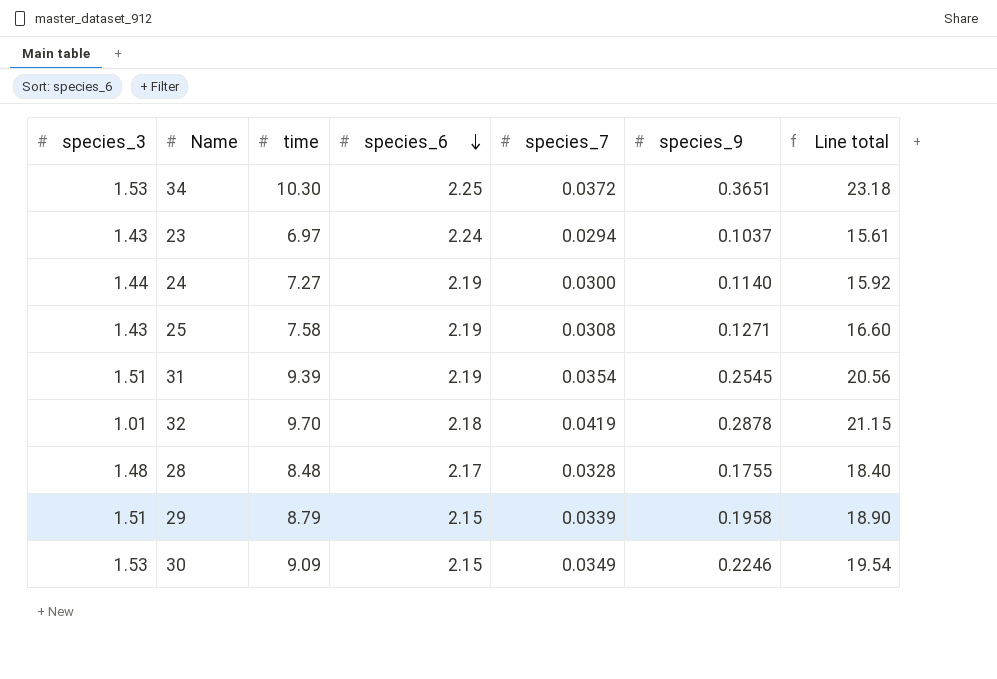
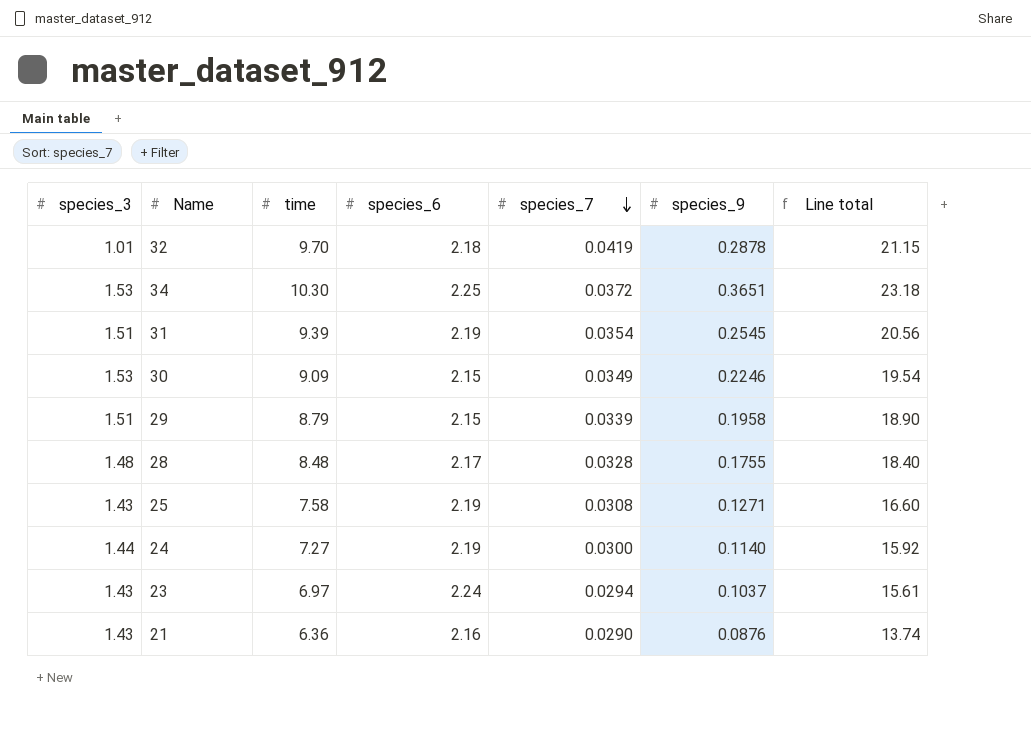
row order: species_6 descending -> species_7 descending
row 21: none -> 1.43 | 6.36 | 2.16 | 0.0290 | 0.0876 | 13.74

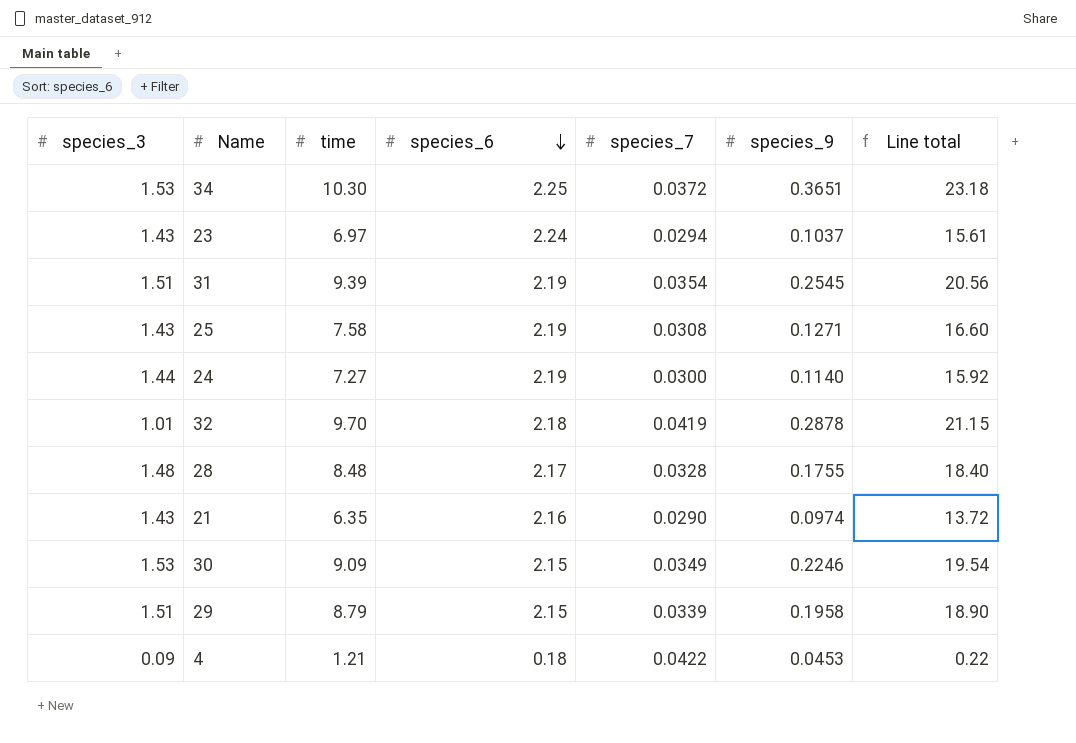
row order: species_7 descending -> species_6 descending
21 | time: 6.36 -> 6.35
21 | species_9: 0.0876 -> 0.0974
21 | Line total: 13.74 -> 13.72
row 4: none -> 0.09 | 1.21 | 0.18 | 0.0422 | 0.0453 | 0.22

